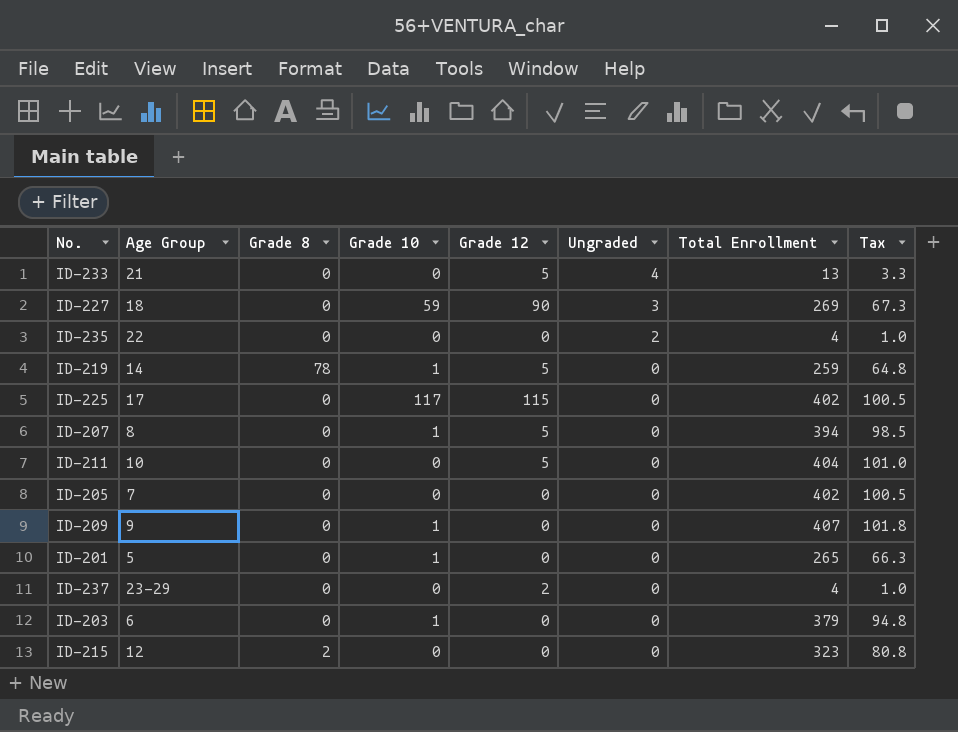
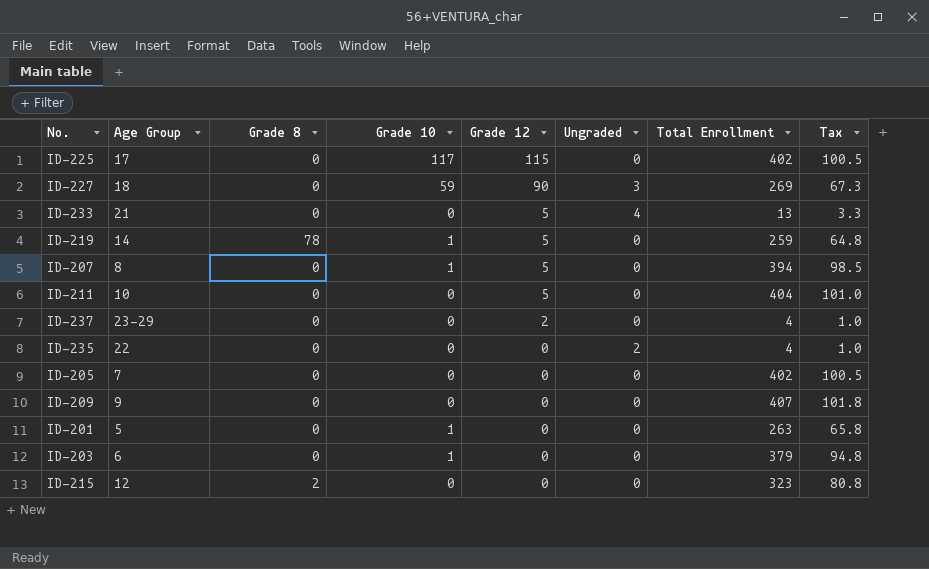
row order: Ungraded descending -> Grade 12 descending
ID-209 | Grade 10: 1 -> 0
ID-201 | Total Enrollment: 265 -> 263
ID-201 | Tax: 66.3 -> 65.8

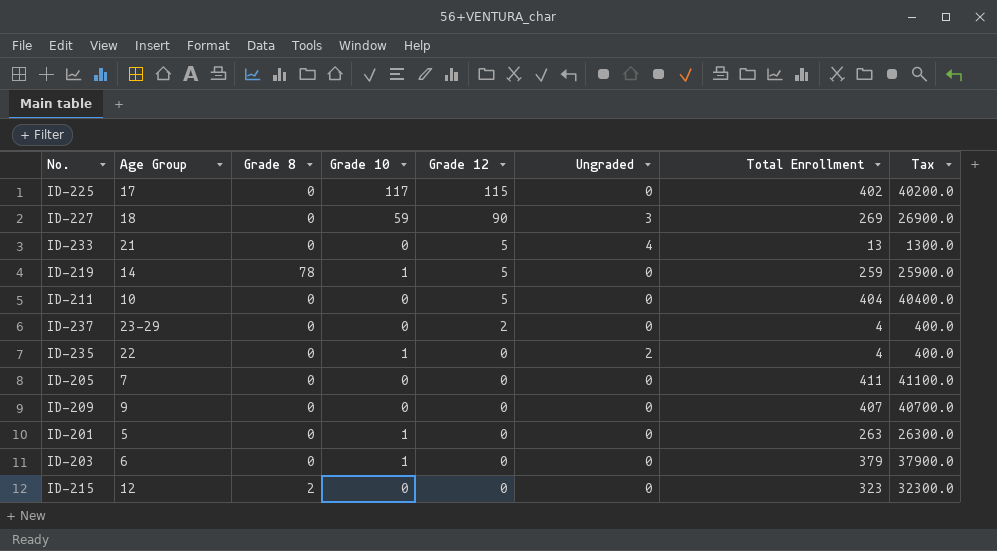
column Tax | formula: [Total Enrollment] * 0.25 -> [Total Enrollment] * 100
row ID-207: 8 | 0 | 1 | 5 | 0 | 394 | 98.5 -> none
ID-235 | Grade 10: 0 -> 1
ID-205 | Total Enrollment: 402 -> 411

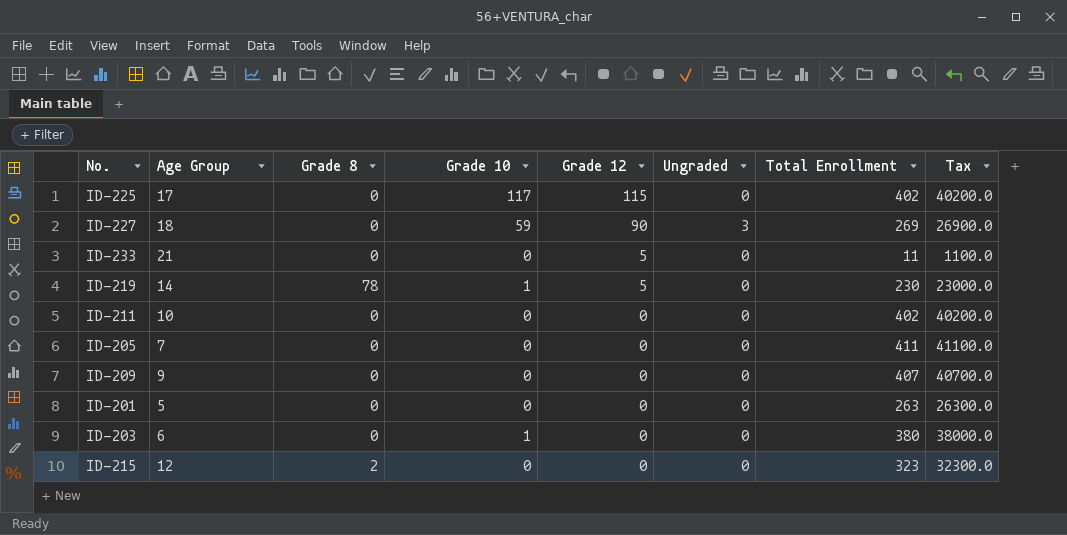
row ID-237: 23-29 | 0 | 0 | 2 | 0 | 4 | 400.0 -> none
row ID-235: 22 | 0 | 1 | 0 | 2 | 4 | 400.0 -> none
ID-233 | Ungraded: 4 -> 0
ID-233 | Total Enrollment: 13 -> 11
ID-233 | Tax: 1300.0 -> 1100.0
ID-219 | Total Enrollment: 259 -> 230
ID-219 | Tax: 25900.0 -> 23000.0
ID-211 | Grade 12: 5 -> 0
ID-211 | Total Enrollment: 404 -> 402
ID-211 | Tax: 40400.0 -> 40200.0
ID-201 | Grade 10: 1 -> 0
ID-203 | Total Enrollment: 379 -> 380
ID-203 | Tax: 37900.0 -> 38000.0

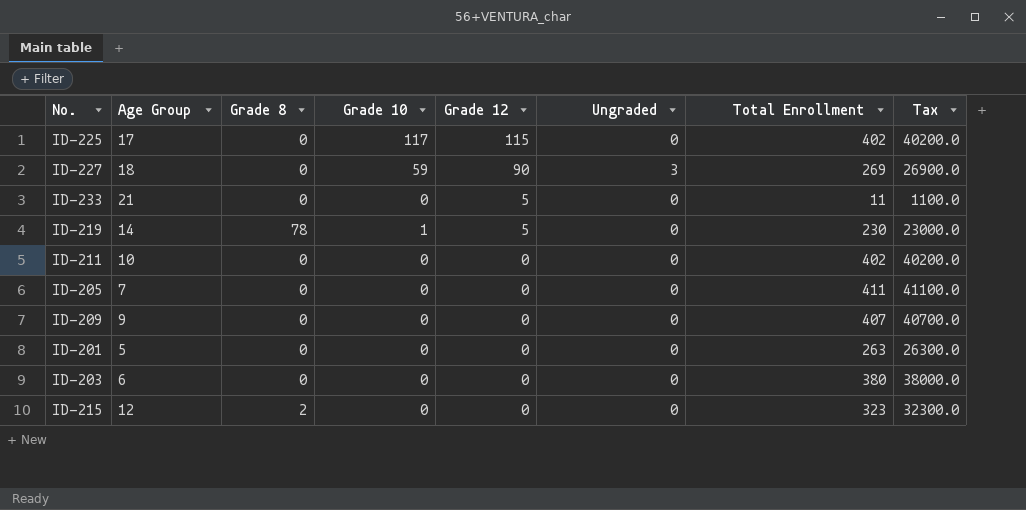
ID-203 | Grade 10: 1 -> 0

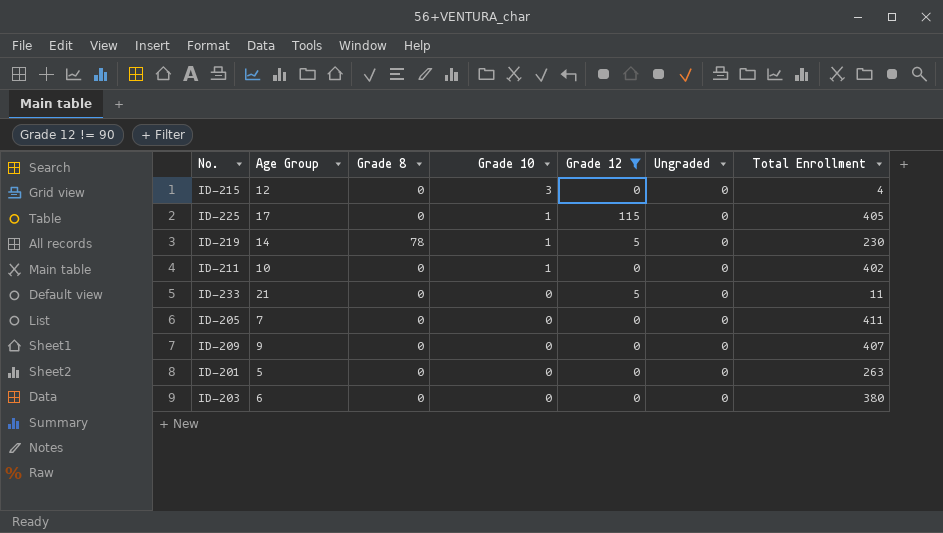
filter: none -> Grade 12 != 90
row order: Grade 12 descending -> Grade 10 descending
column Tax | formula: [Total Enrollment] * 100 -> none
ID-215 | Grade 8: 2 -> 0
ID-215 | Grade 10: 0 -> 3
ID-215 | Total Enrollment: 323 -> 4
ID-225 | Grade 10: 117 -> 1
ID-225 | Total Enrollment: 402 -> 405
ID-211 | Grade 10: 0 -> 1

